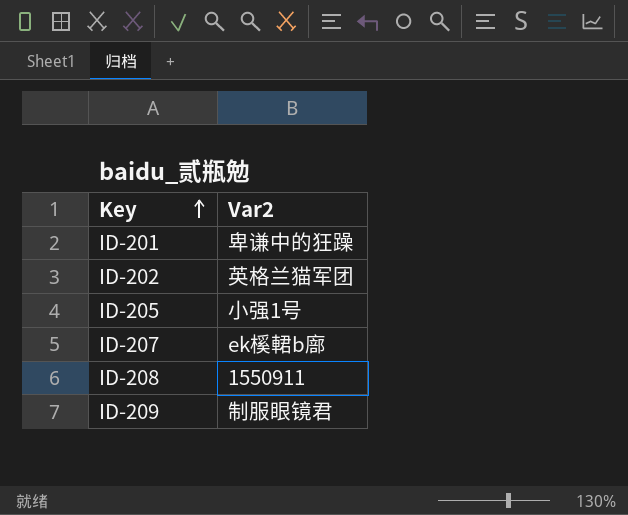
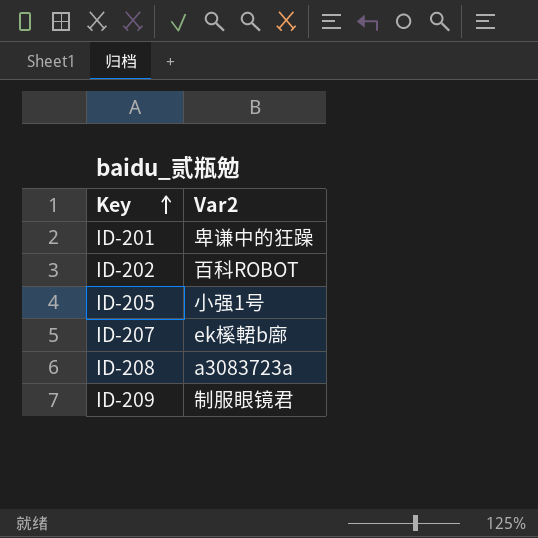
ID-202 | Var2: 英格兰猫军团 -> 百科ROBOT
ID-208 | Var2: 1550911 -> a3083723a

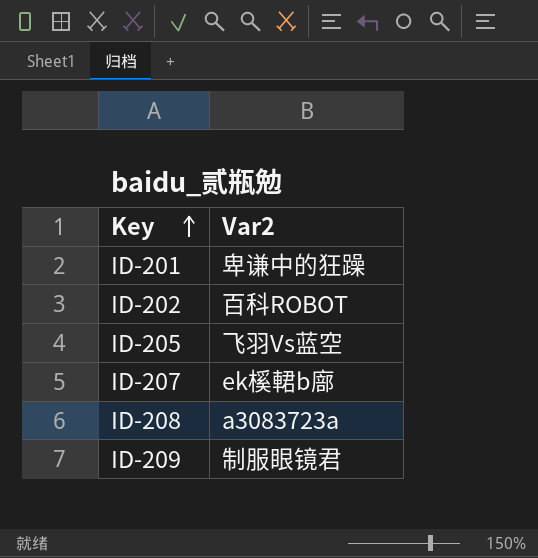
ID-205 | Var2: 小强1号 -> 飞羽Vs蓝空

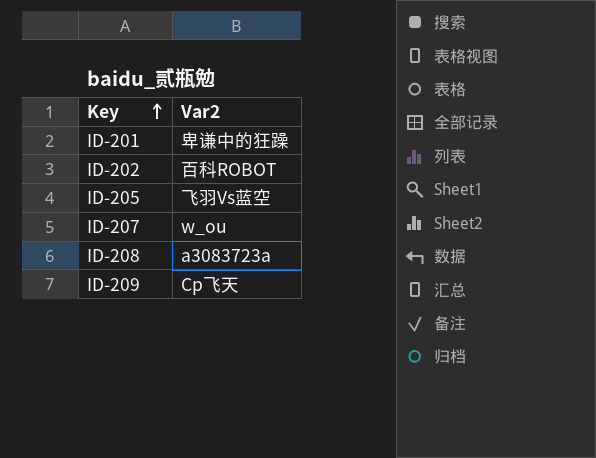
ID-207 | Var2: ek榽輑b廍 -> w_ou
ID-209 | Var2: 制服眼镜君 -> Cp飞天

